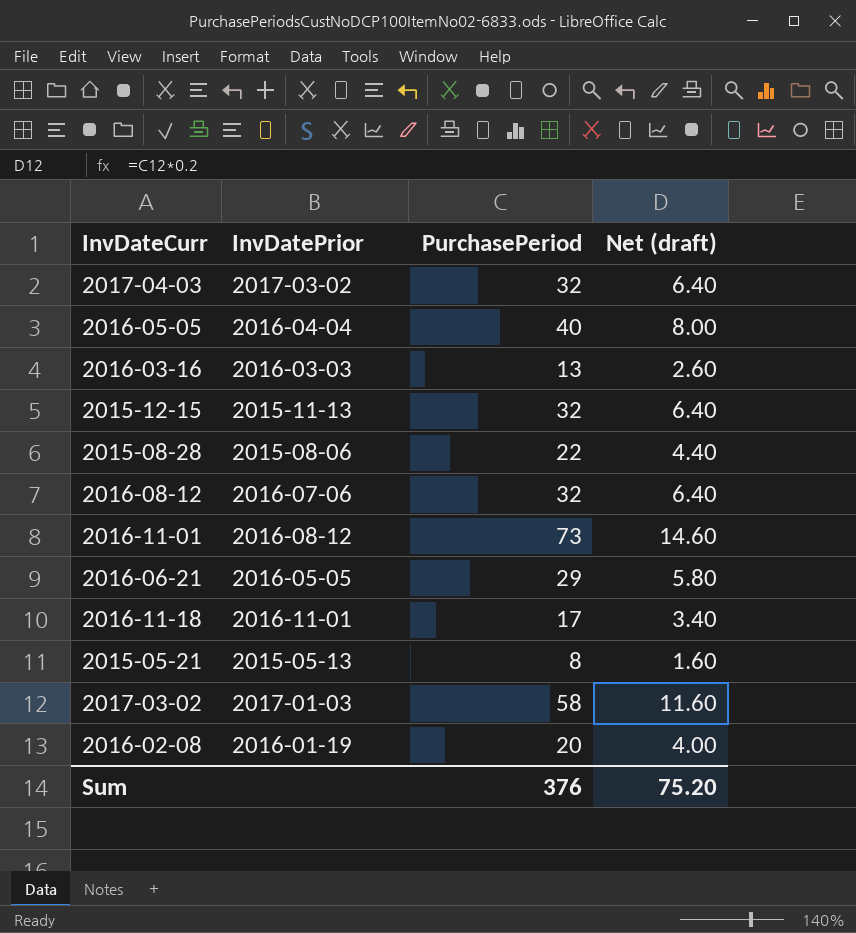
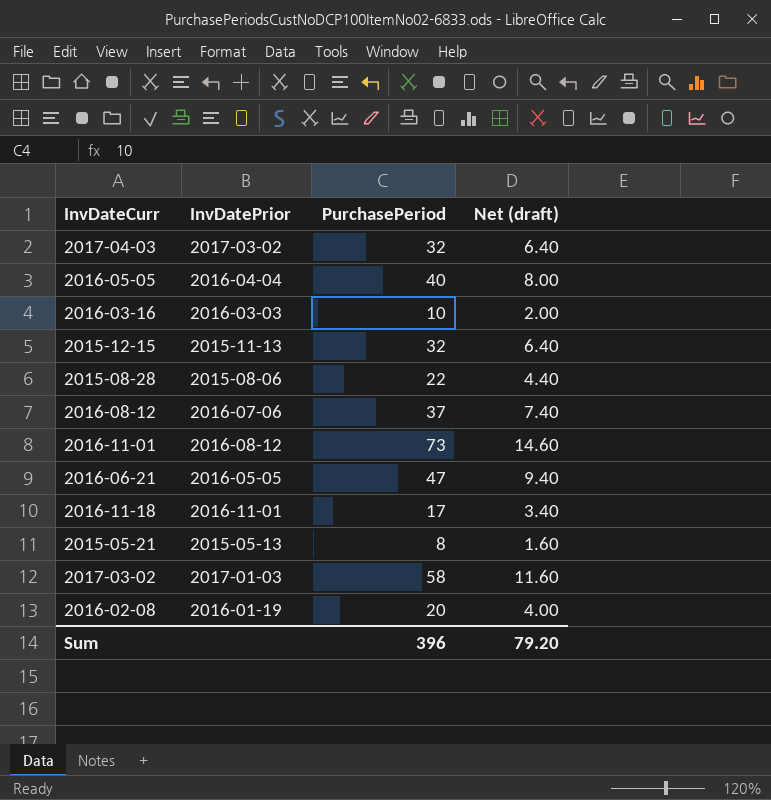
2016-03-16 | PurchasePeriod: 13 -> 10
2016-03-16 | Net (draft): 2.60 -> 2.00
2016-08-12 | PurchasePeriod: 32 -> 37
2016-08-12 | Net (draft): 6.40 -> 7.40
2016-06-21 | PurchasePeriod: 29 -> 47
2016-06-21 | Net (draft): 5.80 -> 9.40
Sum | PurchasePeriod: 376 -> 396
Sum | Net (draft): 75.20 -> 79.20

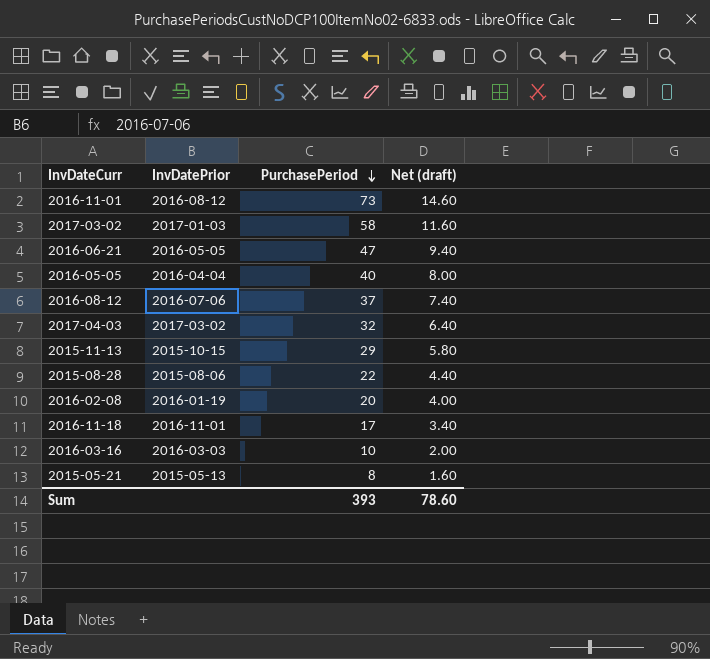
row order: none -> PurchasePeriod descending
row 2015-12-15: 2015-11-13 | 32 | 6.40 -> none
row 2015-11-13: none -> 2015-10-15 | 29 | 5.80
Sum | PurchasePeriod: 396 -> 393
Sum | Net (draft): 79.20 -> 78.60

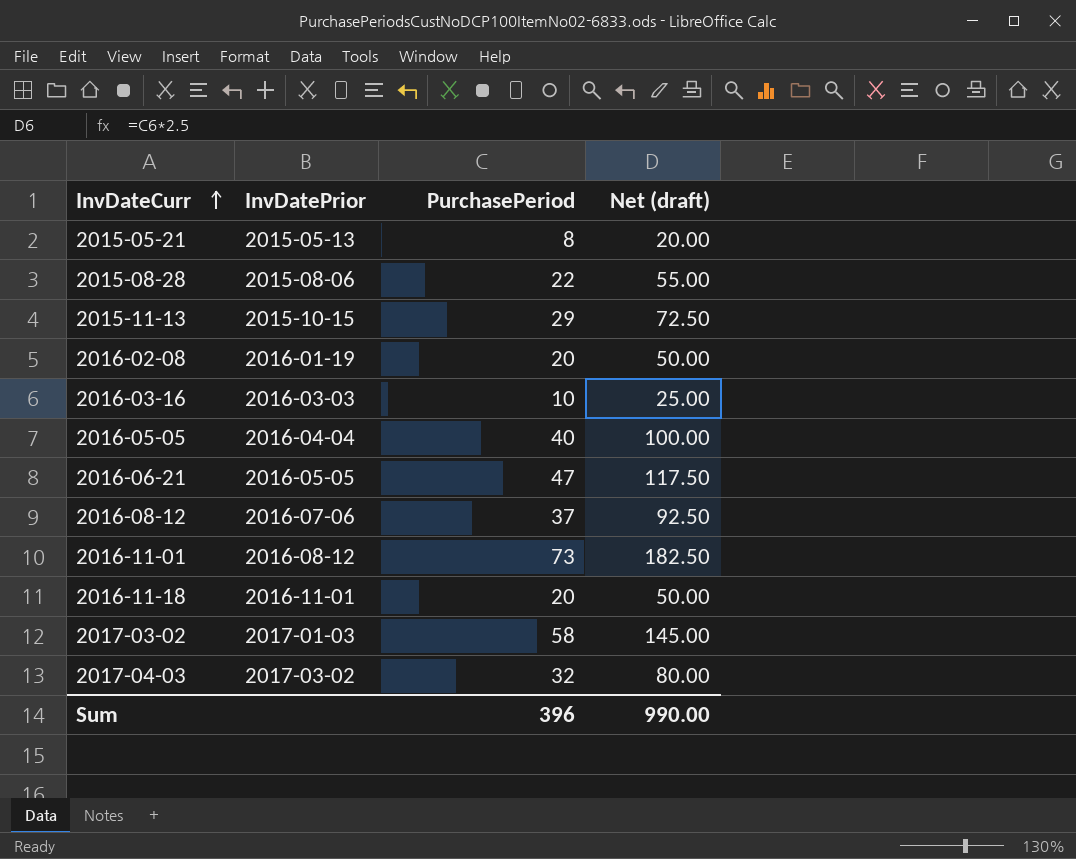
row order: PurchasePeriod descending -> InvDateCurr ascending
column Net (draft) | formula: [PurchasePeriod] * 0.2 -> [PurchasePeriod] * 2.5
2016-11-18 | PurchasePeriod: 17 -> 20
Sum | PurchasePeriod: 393 -> 396
Sum | Net (draft): 78.60 -> 990.00

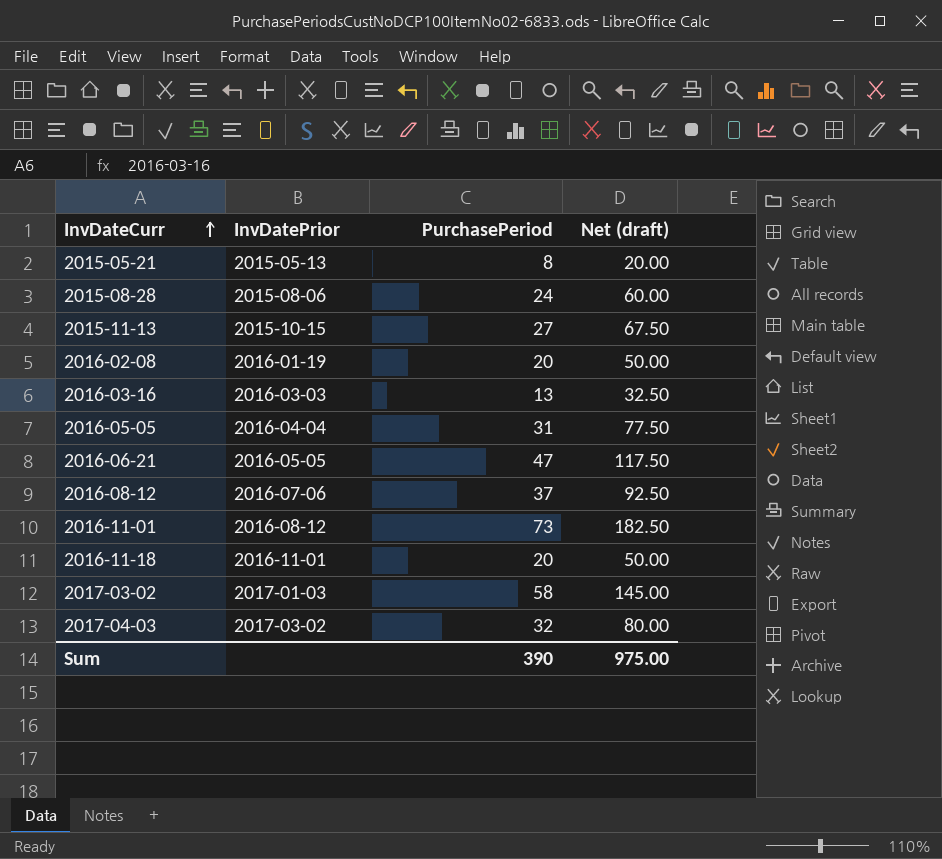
2015-08-28 | PurchasePeriod: 22 -> 24
2015-08-28 | Net (draft): 55.00 -> 60.00
2015-11-13 | PurchasePeriod: 29 -> 27
2015-11-13 | Net (draft): 72.50 -> 67.50
2016-03-16 | PurchasePeriod: 10 -> 13
2016-03-16 | Net (draft): 25.00 -> 32.50
2016-05-05 | PurchasePeriod: 40 -> 31
2016-05-05 | Net (draft): 100.00 -> 77.50
Sum | PurchasePeriod: 396 -> 390
Sum | Net (draft): 990.00 -> 975.00

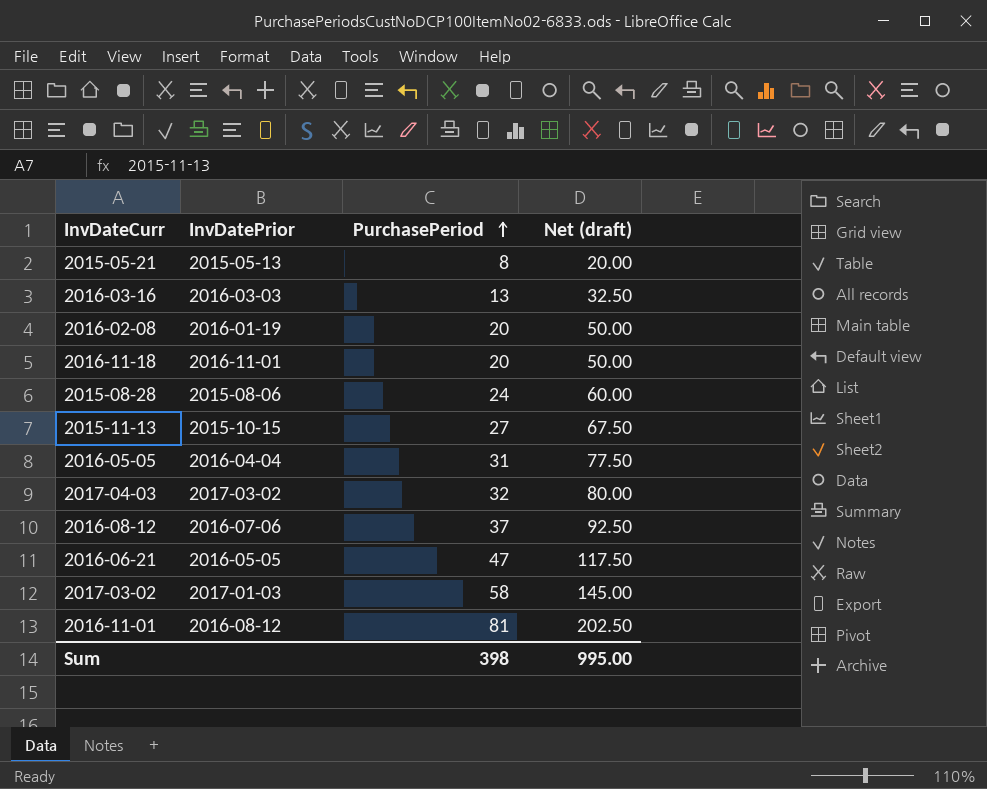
row order: InvDateCurr ascending -> PurchasePeriod ascending
2016-11-01 | PurchasePeriod: 73 -> 81
2016-11-01 | Net (draft): 182.50 -> 202.50
Sum | PurchasePeriod: 390 -> 398
Sum | Net (draft): 975.00 -> 995.00

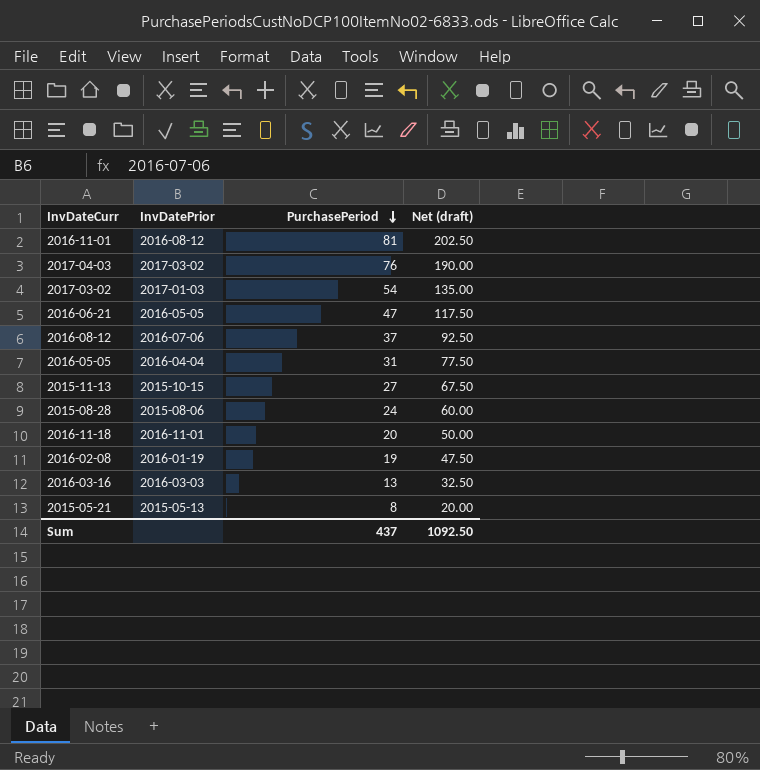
row order: PurchasePeriod ascending -> PurchasePeriod descending
2017-04-03 | PurchasePeriod: 32 -> 76
2017-04-03 | Net (draft): 80.00 -> 190.00
2017-03-02 | PurchasePeriod: 58 -> 54
2017-03-02 | Net (draft): 145.00 -> 135.00
2016-02-08 | PurchasePeriod: 20 -> 19
2016-02-08 | Net (draft): 50.00 -> 47.50
Sum | PurchasePeriod: 398 -> 437
Sum | Net (draft): 995.00 -> 1092.50

